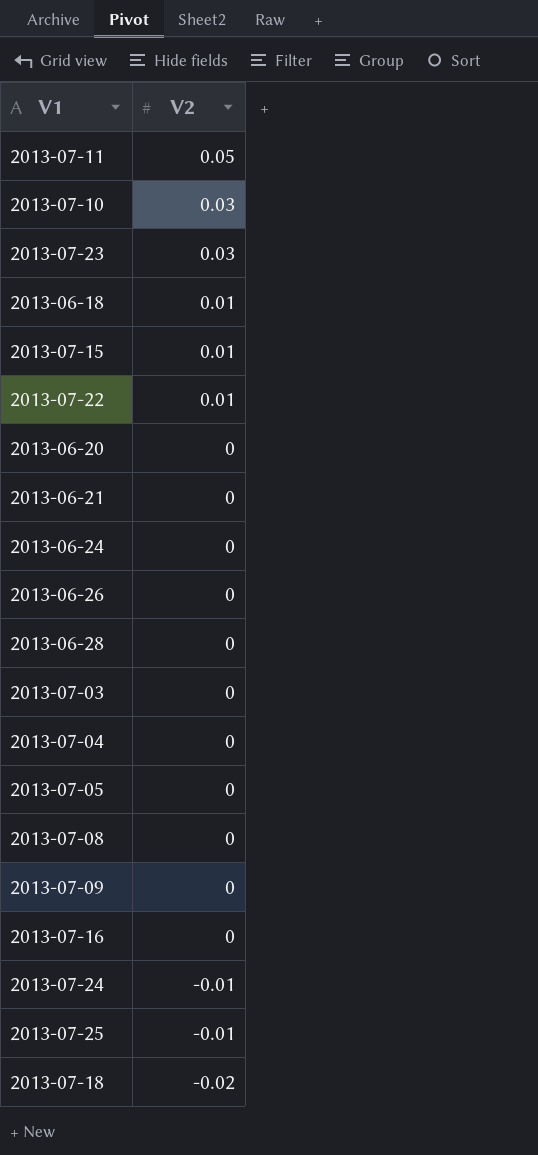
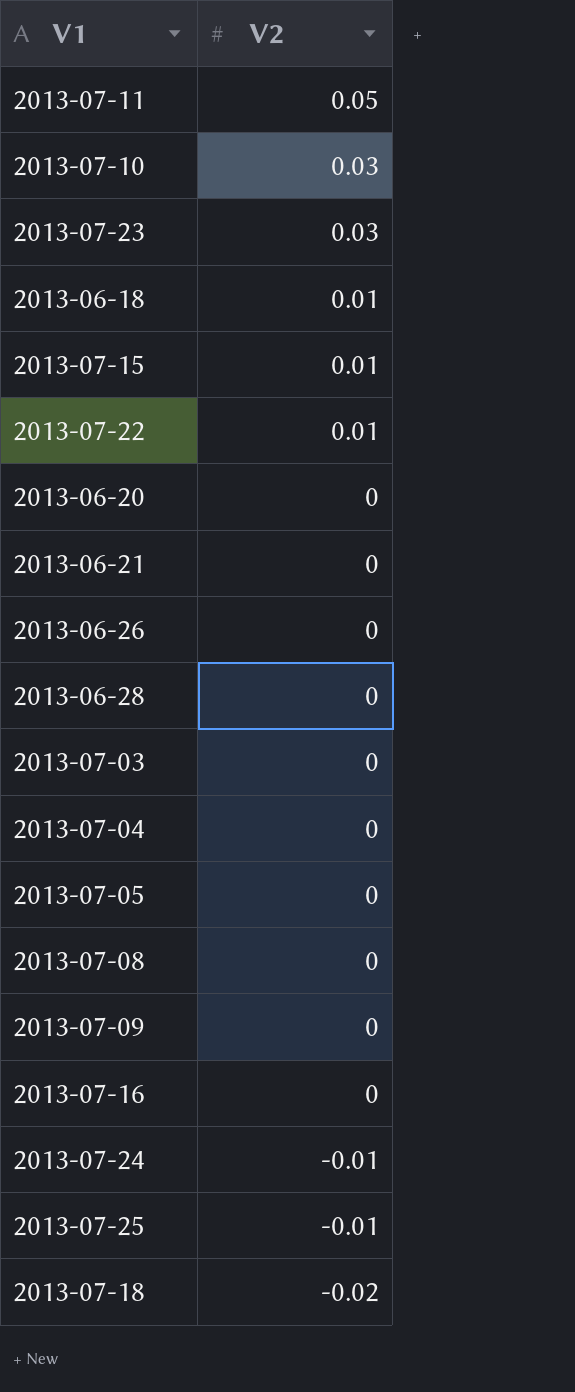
row 2013-06-24: 0 -> none

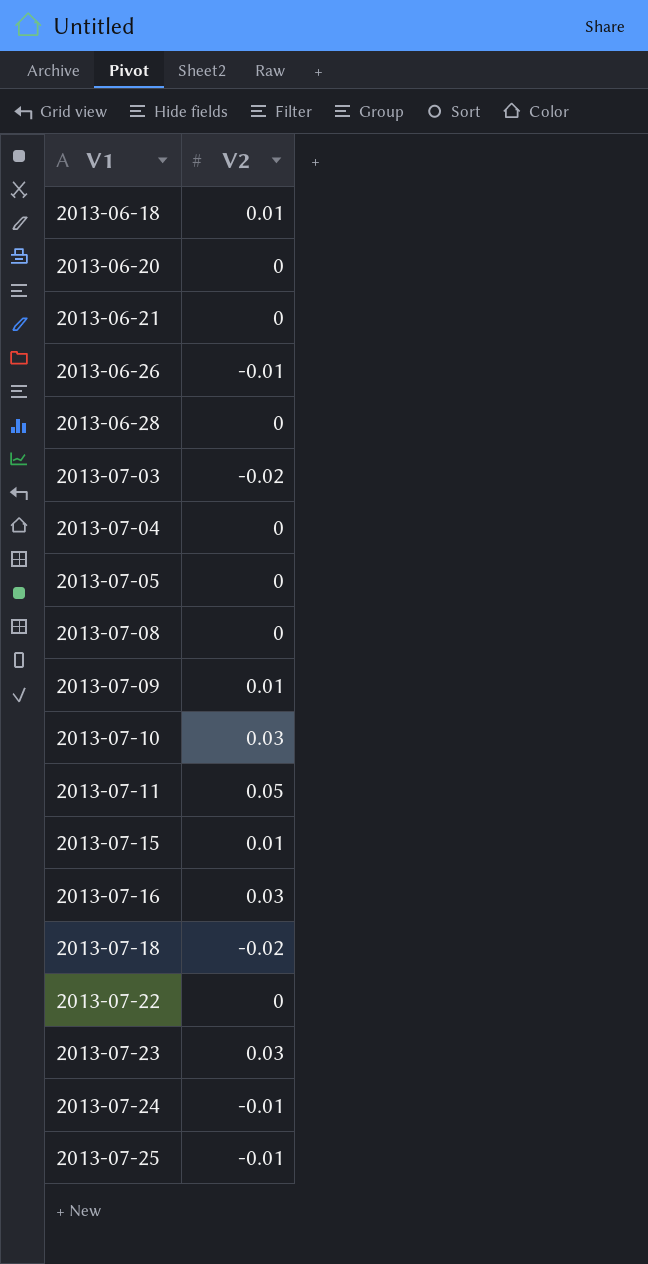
row order: V2 descending -> V1 ascending
2013-06-26 | V2: 0 -> -0.01
2013-07-03 | V2: 0 -> -0.02
2013-07-09 | V2: 0 -> 0.01
2013-07-16 | V2: 0 -> 0.03
2013-07-22 | V2: 0.01 -> 0

